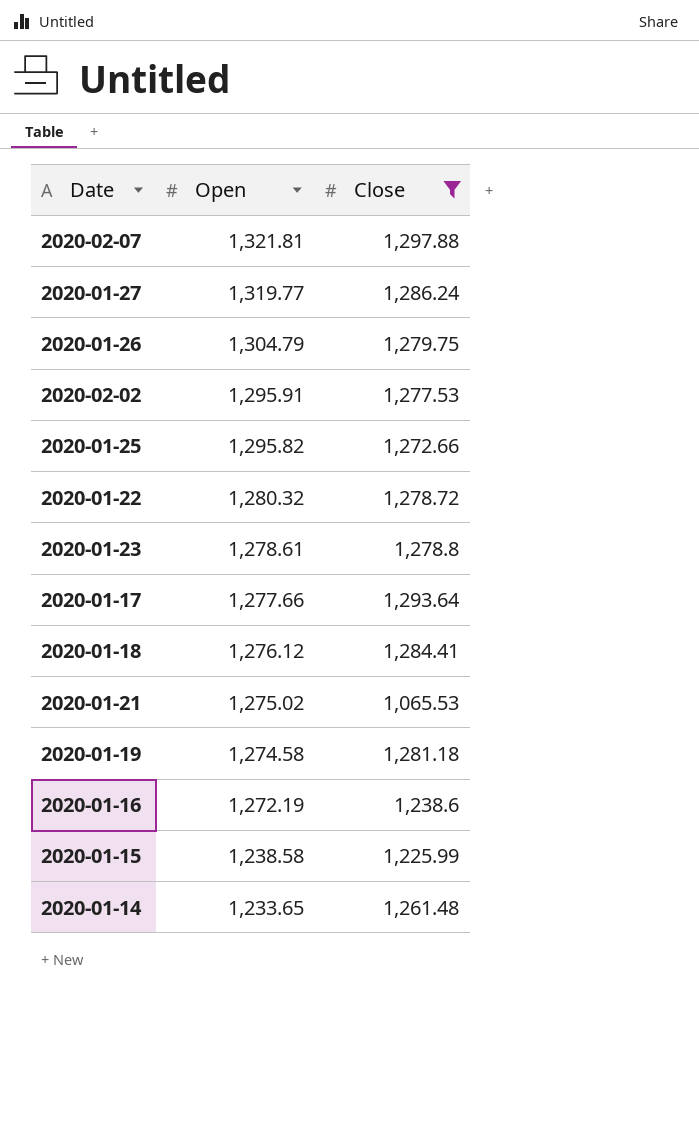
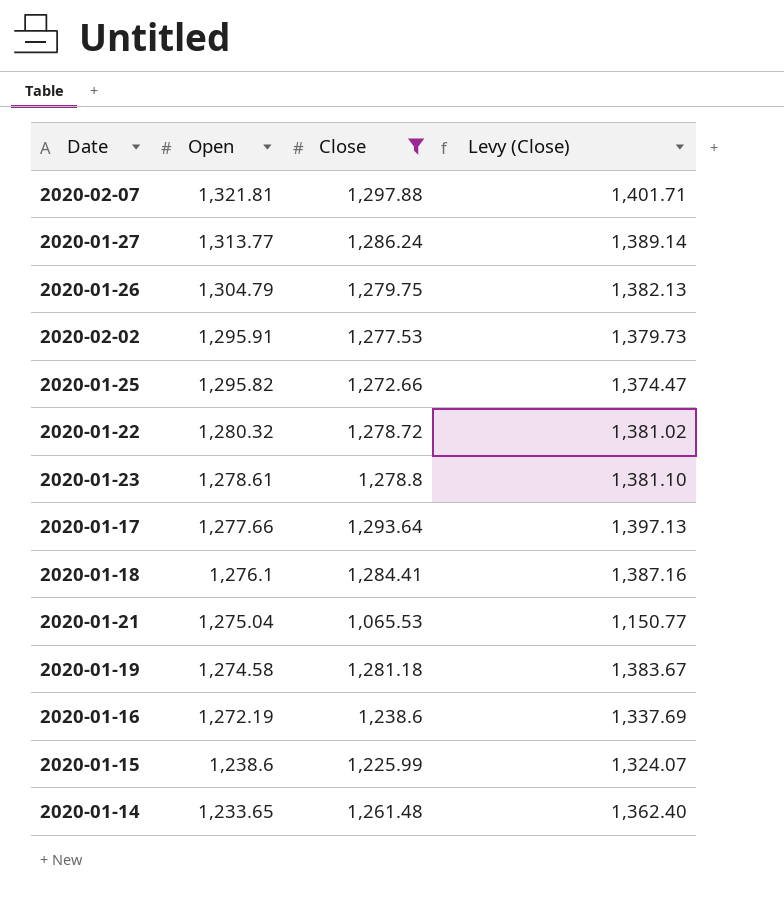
column Levy (Close) | formula: none -> [Close] * 1.08
2020-01-27 | Open: 1,319.77 -> 1,313.77
2020-01-18 | Open: 1,276.12 -> 1,276.1
2020-01-21 | Open: 1,275.02 -> 1,275.04
2020-01-15 | Open: 1,238.58 -> 1,238.6

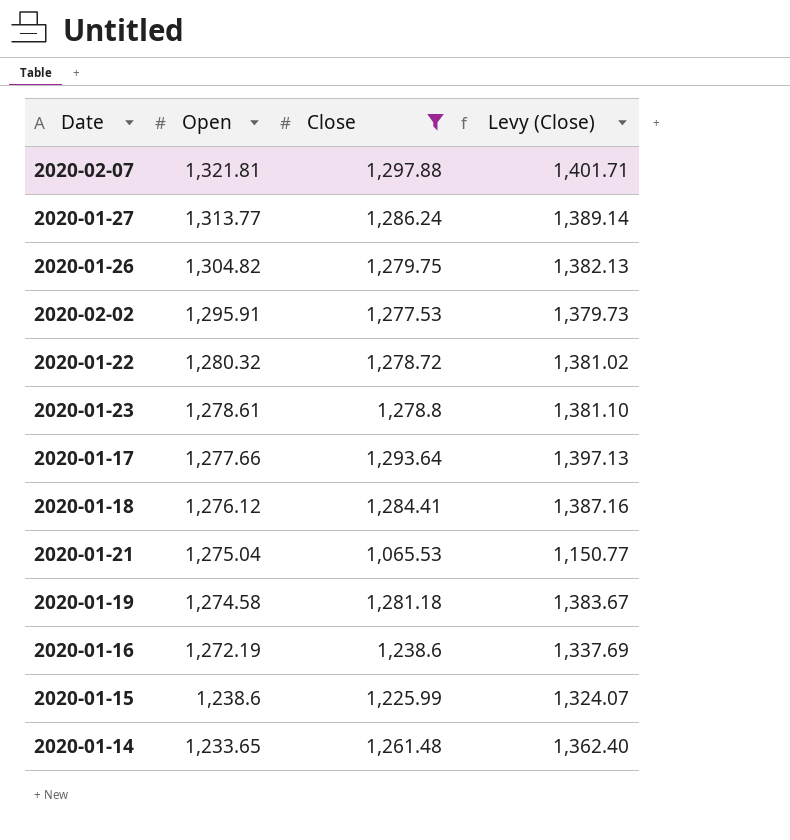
row 2020-01-25: 1,295.82 | 1,272.66 | 1,374.47 -> none
2020-01-26 | Open: 1,304.79 -> 1,304.82
2020-01-18 | Open: 1,276.1 -> 1,276.12

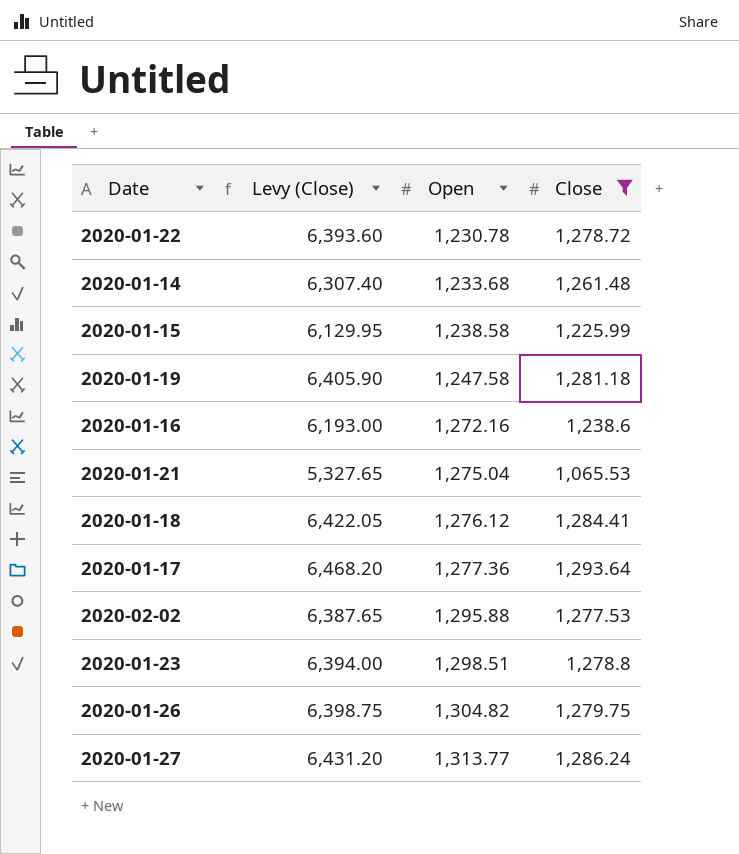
row order: Open descending -> Open ascending
column Levy (Close) | formula: [Close] * 1.08 -> [Close] * 5
column Levy (Close) | position: 4 -> 2
row 2020-02-07: 1,321.81 | 1,297.88 | 1,401.71 -> none
2020-01-22 | Open: 1,280.32 -> 1,230.78
2020-01-14 | Open: 1,233.65 -> 1,233.68
2020-01-15 | Open: 1,238.6 -> 1,238.58
2020-01-19 | Open: 1,274.58 -> 1,247.58
2020-01-16 | Open: 1,272.19 -> 1,272.16
2020-01-17 | Open: 1,277.66 -> 1,277.36
2020-02-02 | Open: 1,295.91 -> 1,295.88
2020-01-23 | Open: 1,278.61 -> 1,298.51

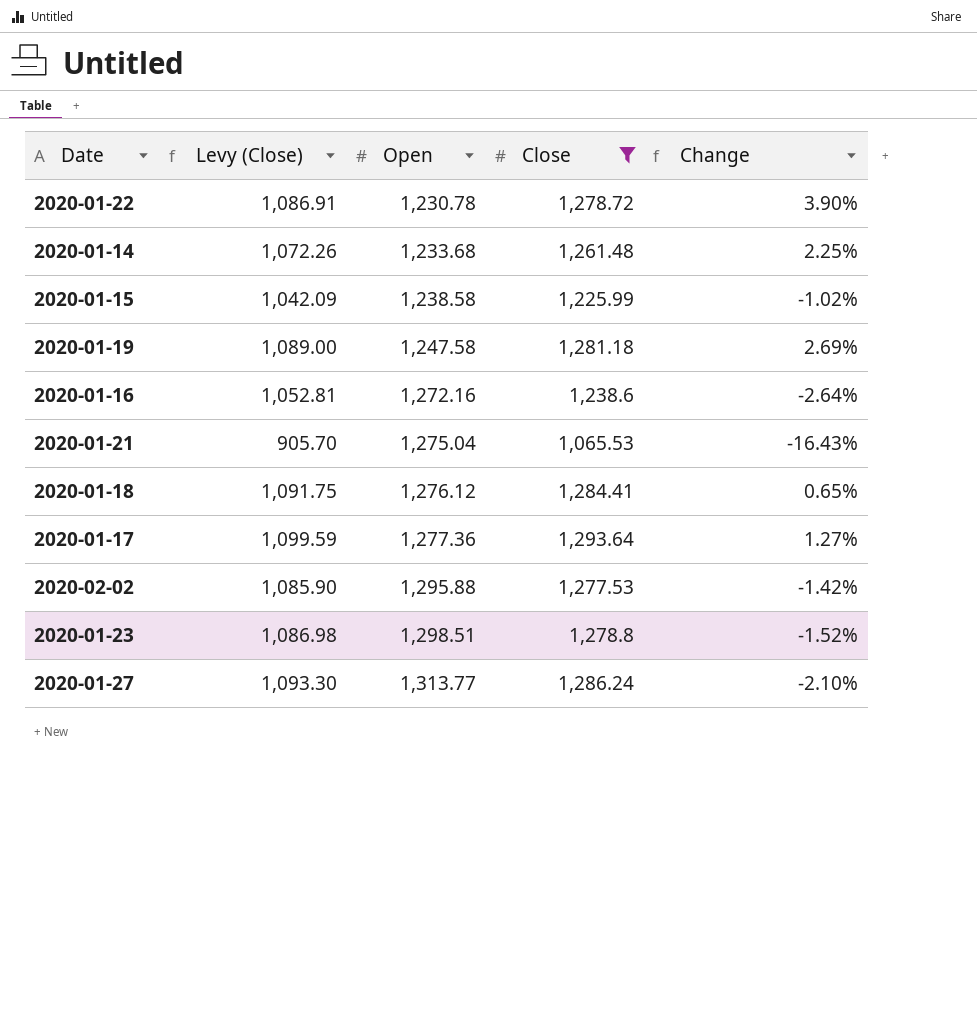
column Levy (Close) | formula: [Close] * 5 -> [Close] * 0.85
column Change | formula: none -> ([Close] - [Open]) / [Open]
row 2020-01-26: 6,398.75 | 1,304.82 | 1,279.75 -> none

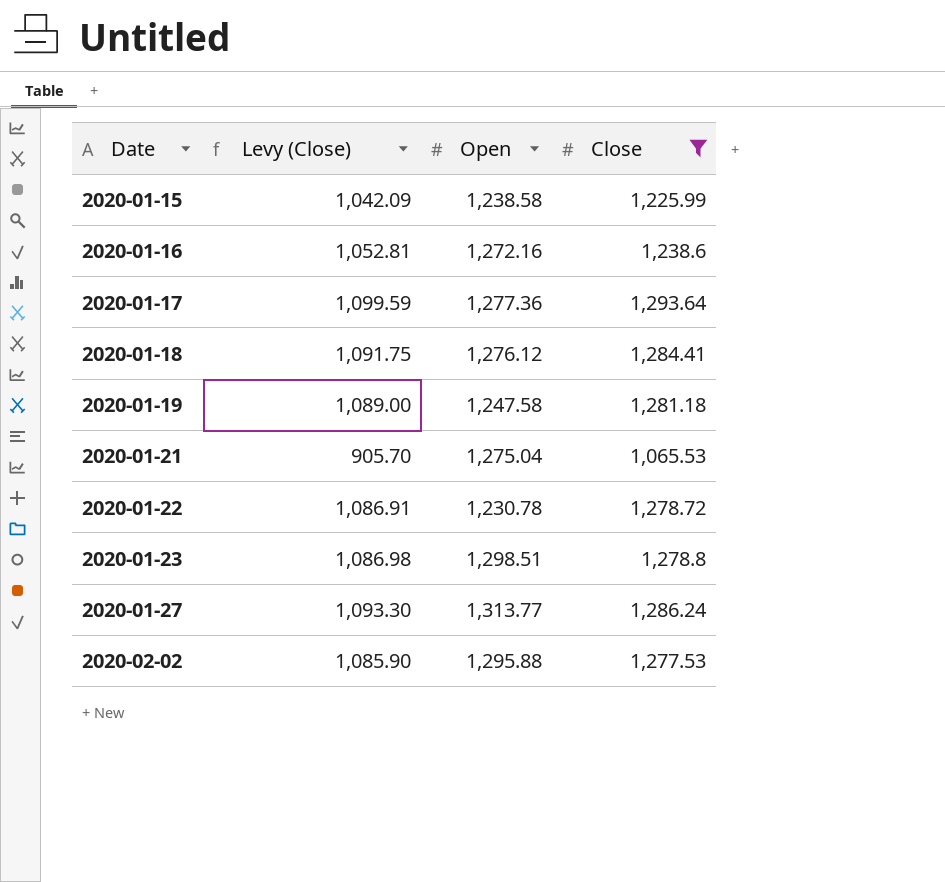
row order: Open ascending -> Date ascending
column Change | formula: ([Close] - [Open]) / [Open] -> none
row 2020-01-14: 1,072.26 | 1,233.68 | 1,261.48 | 2.25% -> none

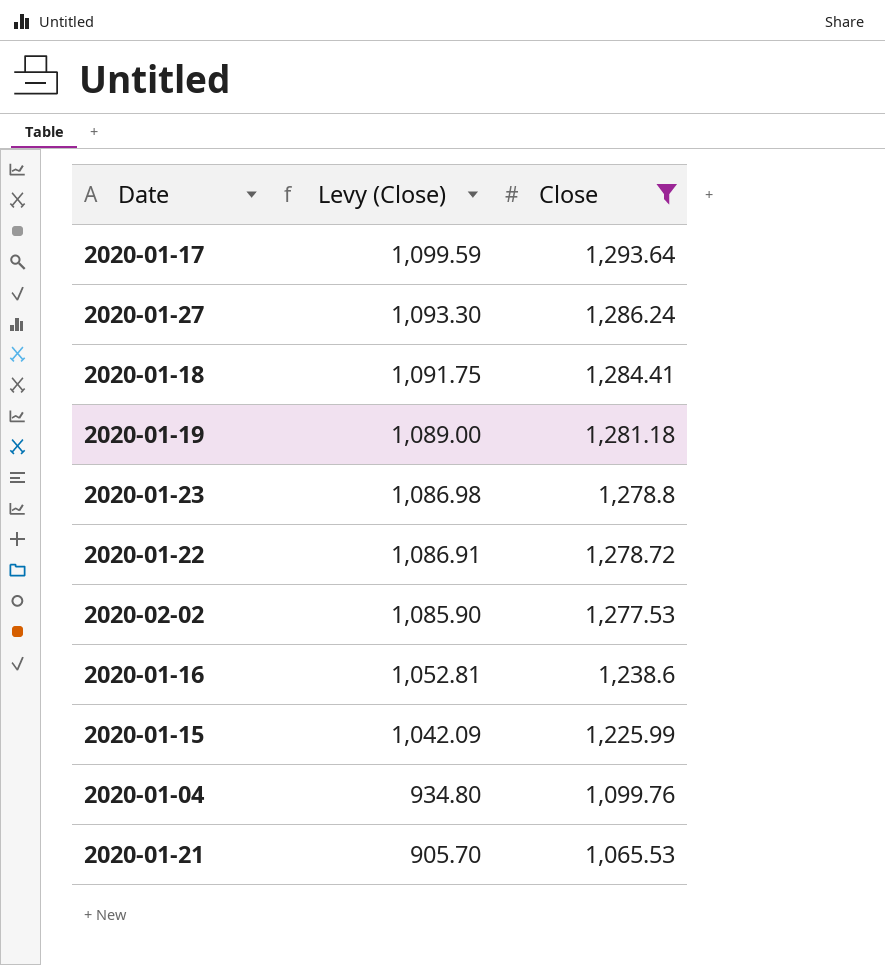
row order: Date ascending -> Levy (Close) descending
column Open | position: 3 -> none
row 2020-01-04: none -> 934.80 | 1,099.76

